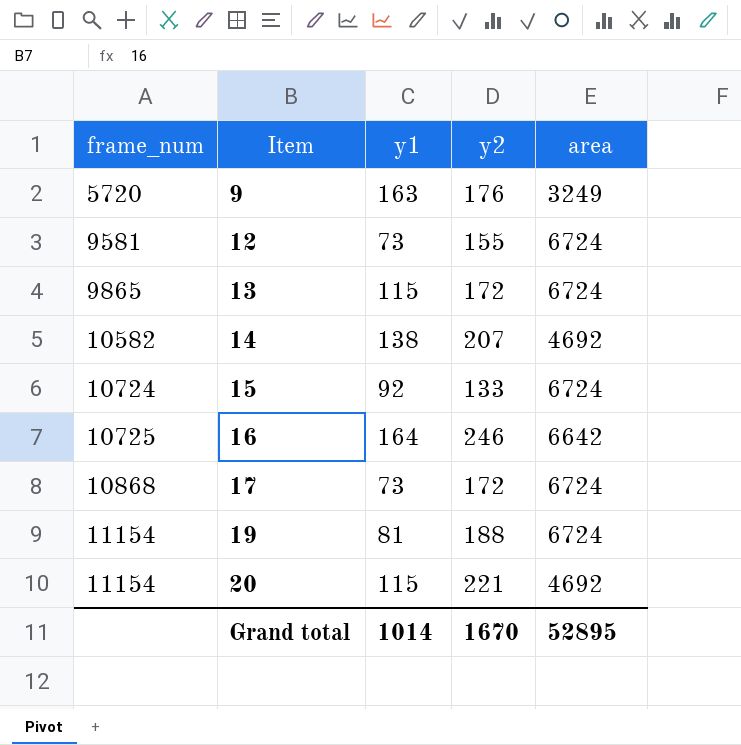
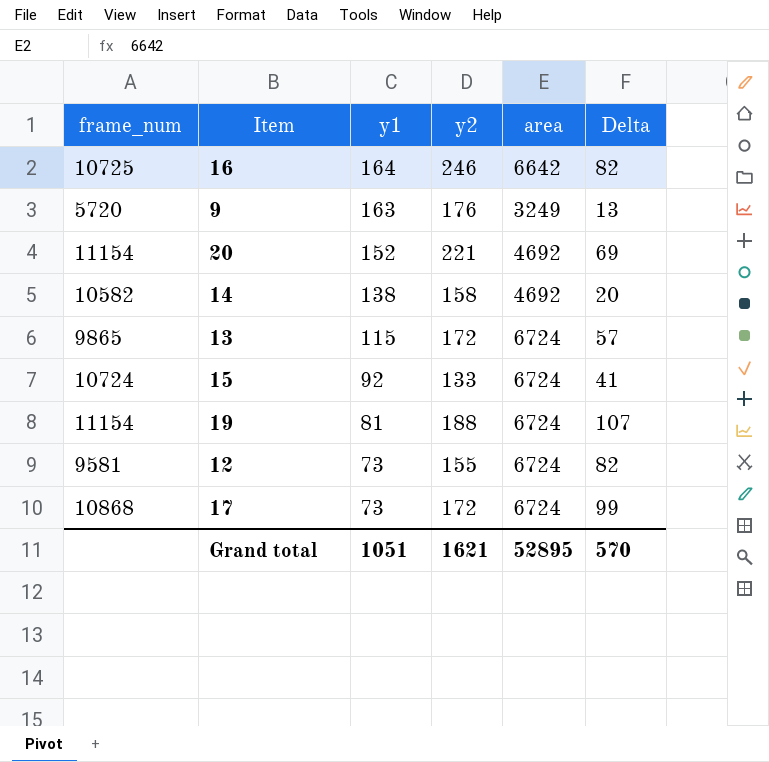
row order: frame_num ascending -> y1 descending
column Delta | formula: none -> [y2] - [y1]
20 | y1: 115 -> 152
14 | y2: 207 -> 158
Grand total | y1: 1014 -> 1051
Grand total | y2: 1670 -> 1621

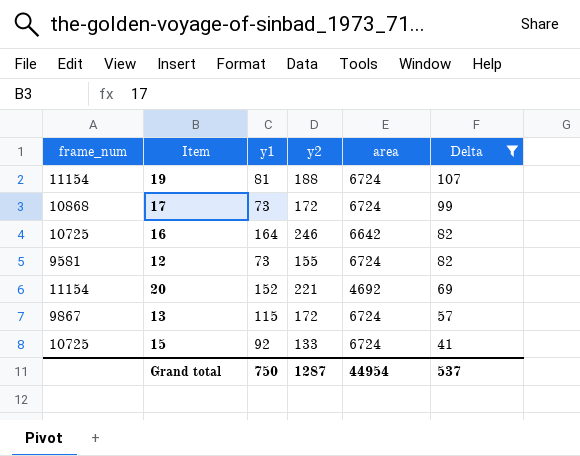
filter: none -> Delta >= 41
row order: y1 descending -> Delta descending
13 | frame_num: 9865 -> 9867
15 | frame_num: 10724 -> 10725
Grand total | y1: 1051 -> 750
Grand total | y2: 1621 -> 1287
Grand total | area: 52895 -> 44954
Grand total | Delta: 570 -> 537

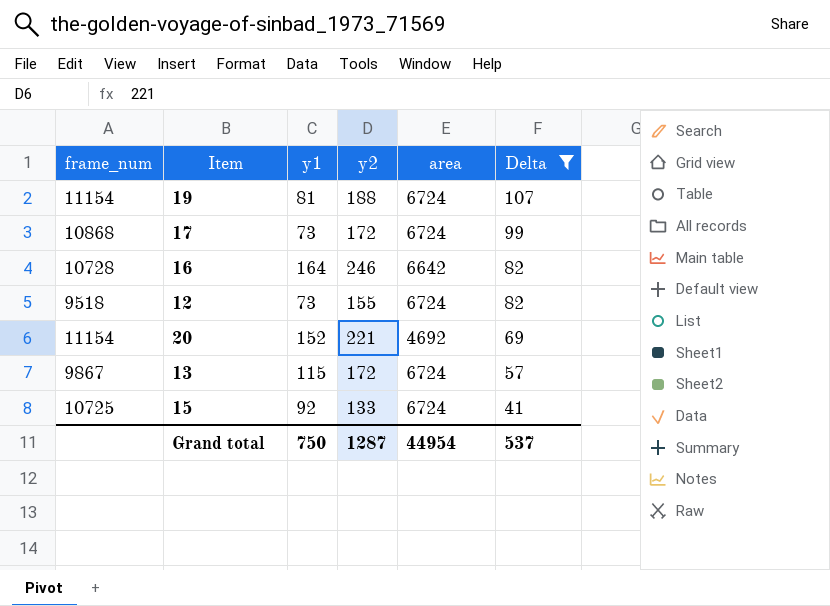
16 | frame_num: 10725 -> 10728
12 | frame_num: 9581 -> 9518

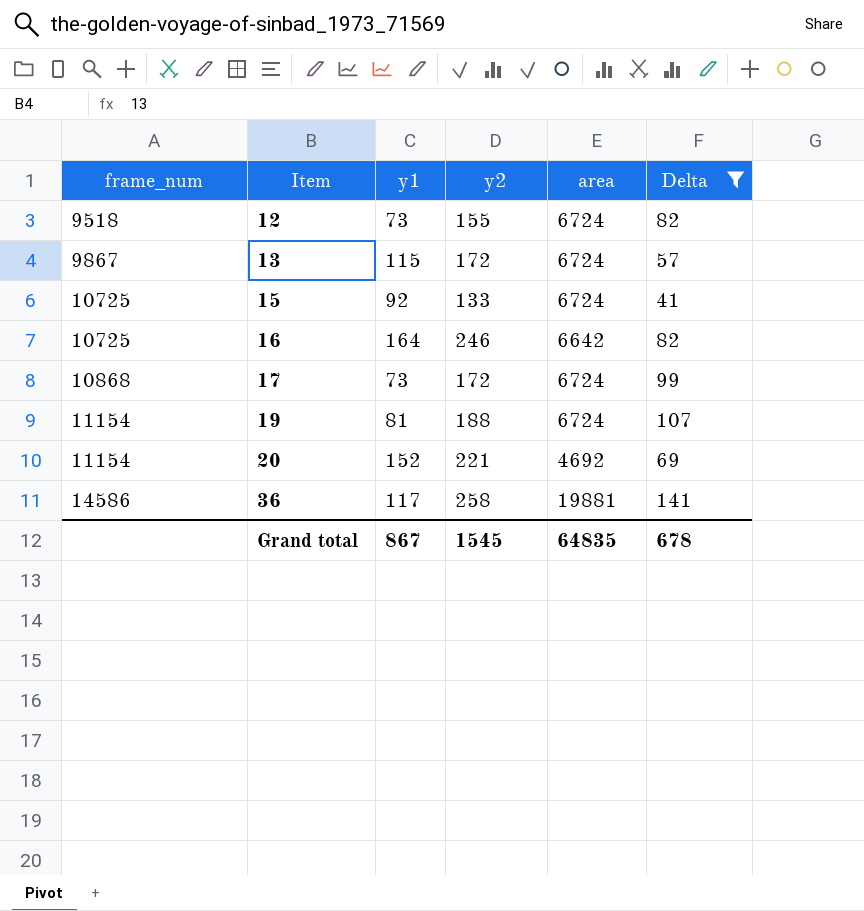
row order: Delta descending -> frame_num ascending
16 | frame_num: 10728 -> 10725
row 36: none -> 14586 | 117 | 258 | 19881 | 141
Grand total | y1: 750 -> 867
Grand total | y2: 1287 -> 1545
Grand total | area: 44954 -> 64835
Grand total | Delta: 537 -> 678

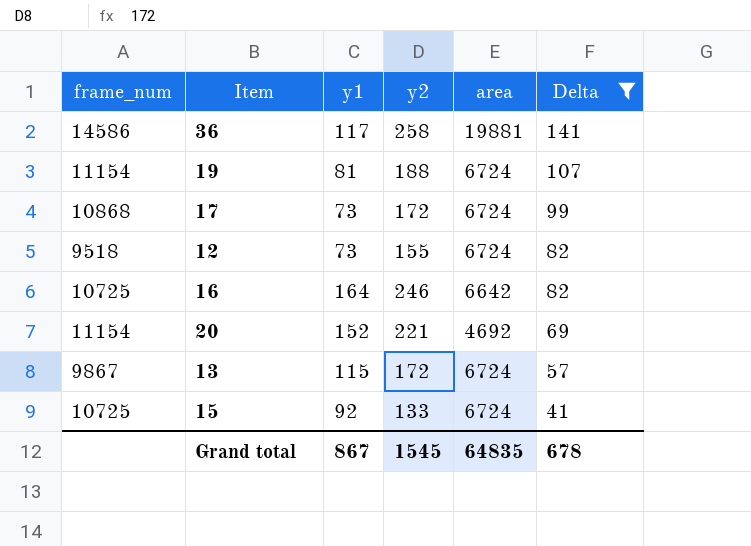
row order: frame_num ascending -> Delta descending

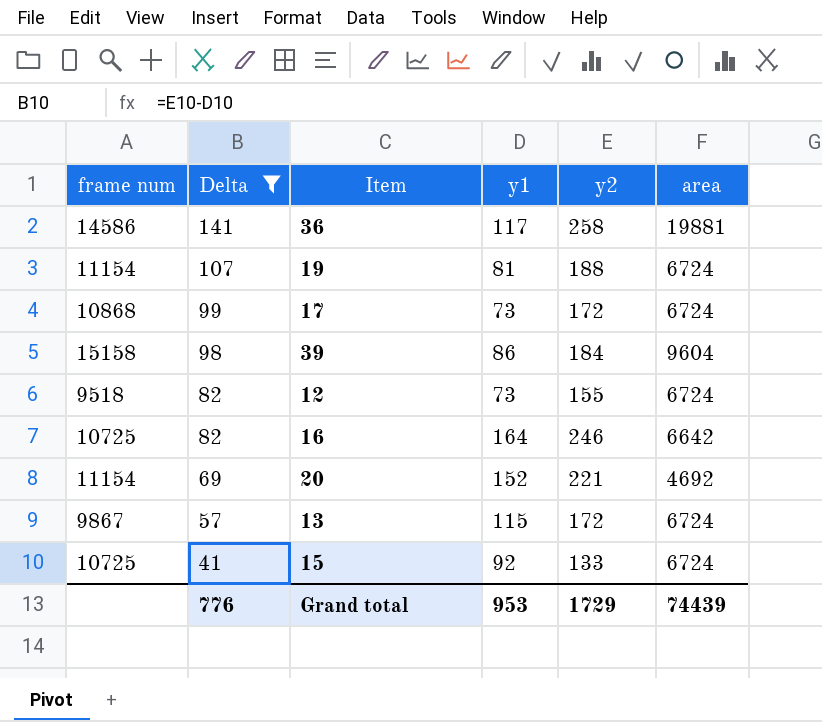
column name: frame_num -> frame num
column Delta | position: 6 -> 2
row 39: none -> 15158 | 98 | 86 | 184 | 9604
Grand total | Delta: 678 -> 776
Grand total | y1: 867 -> 953
Grand total | y2: 1545 -> 1729
Grand total | area: 64835 -> 74439

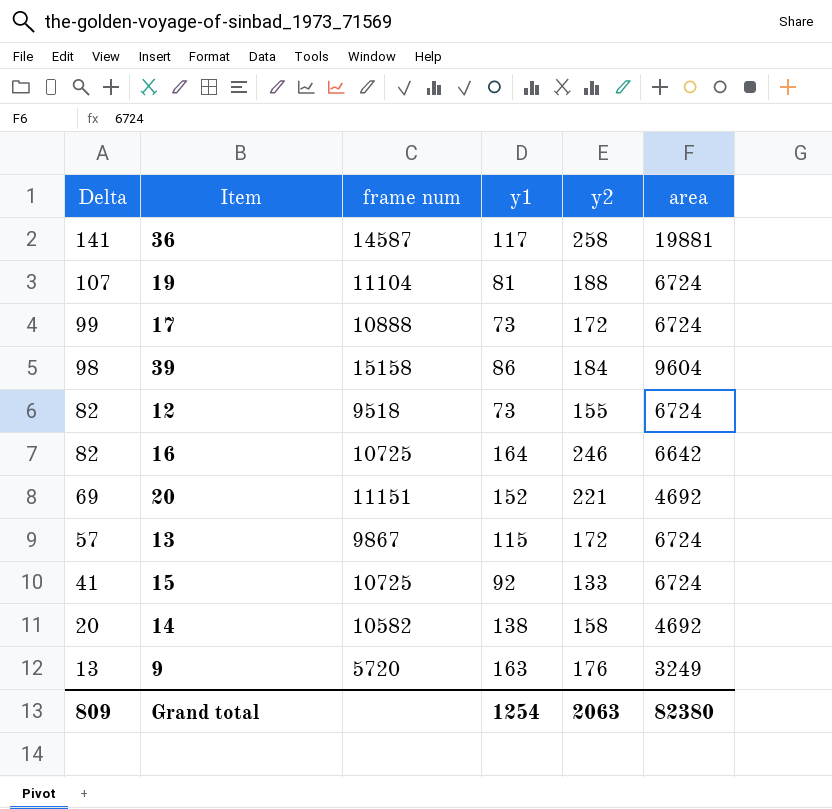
filter: Delta >= 41 -> none
column frame num | position: 1 -> 3
36 | frame num: 14586 -> 14587
19 | frame num: 11154 -> 11104
17 | frame num: 10868 -> 10888
20 | frame num: 11154 -> 11151
Grand total | Delta: 776 -> 809
Grand total | y1: 953 -> 1254
Grand total | y2: 1729 -> 2063
Grand total | area: 74439 -> 82380

